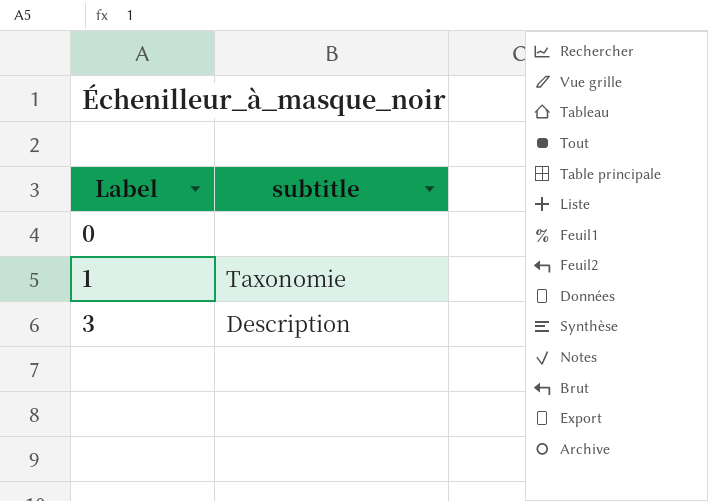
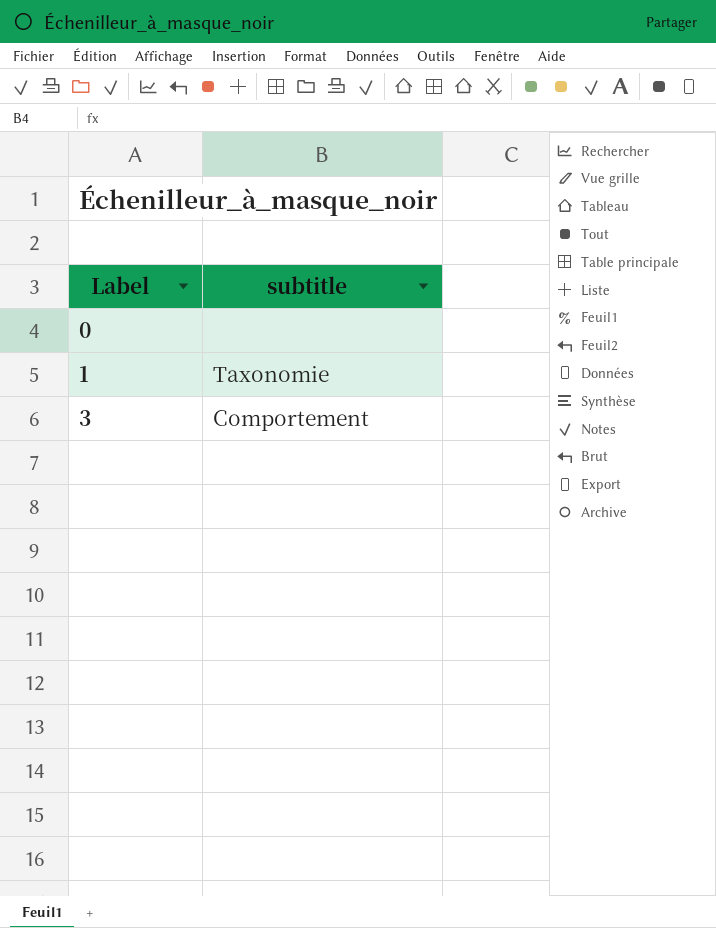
3 | subtitle: Description -> Comportement

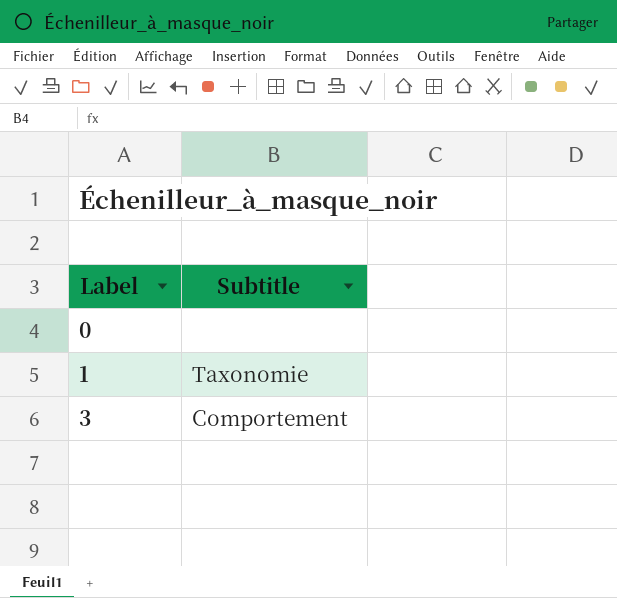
column name: subtitle -> Subtitle

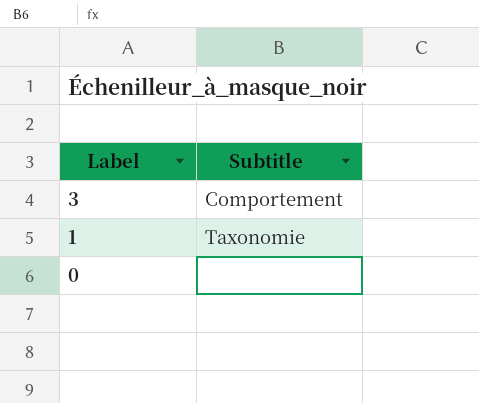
row order: Label ascending -> Label descending

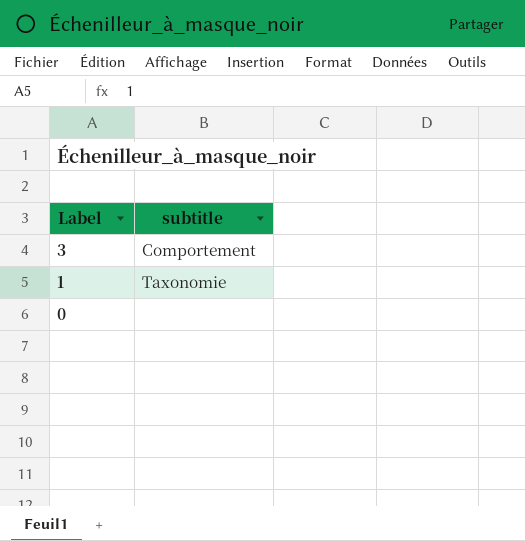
column name: Subtitle -> subtitle

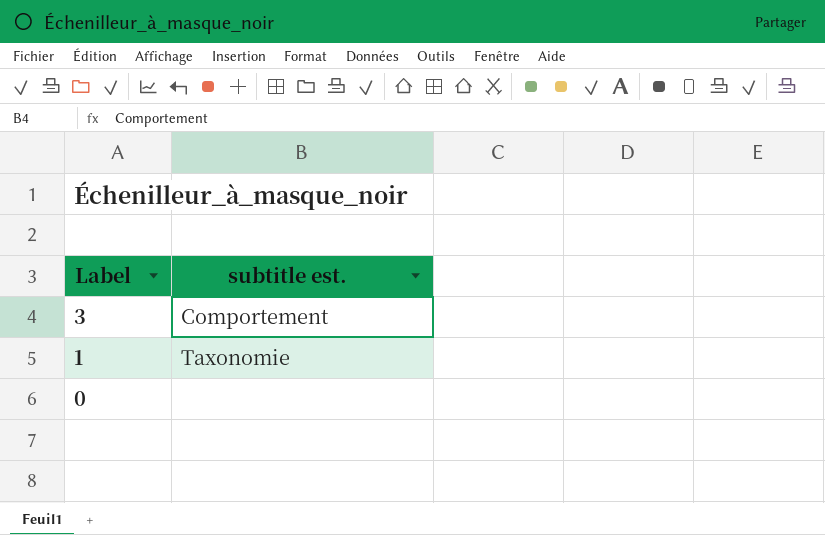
column name: subtitle -> subtitle est.

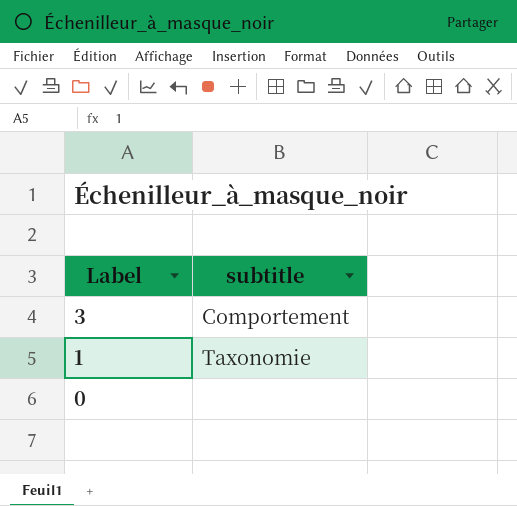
column name: subtitle est. -> subtitle

